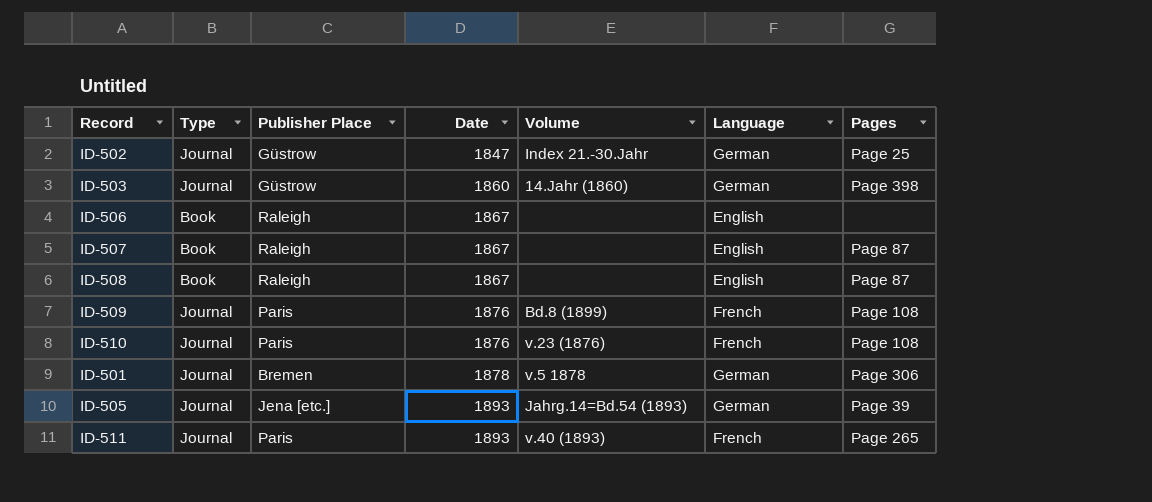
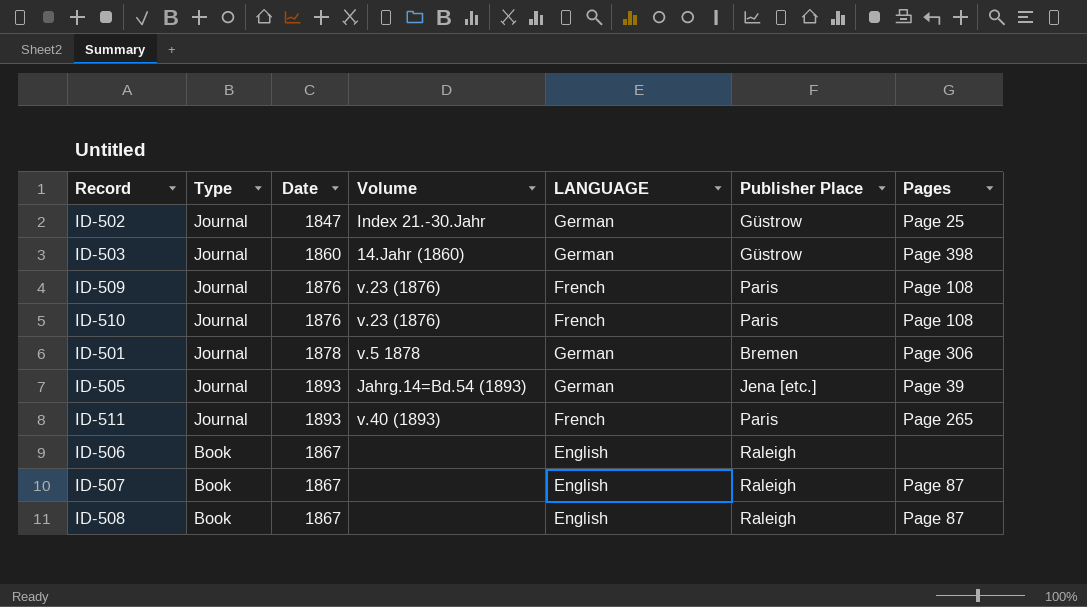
row order: Date ascending -> Type descending
column name: Language -> LANGUAGE
column Publisher Place | position: 3 -> 6
ID-509 | Volume: Bd.8 (1899) -> v.23 (1876)

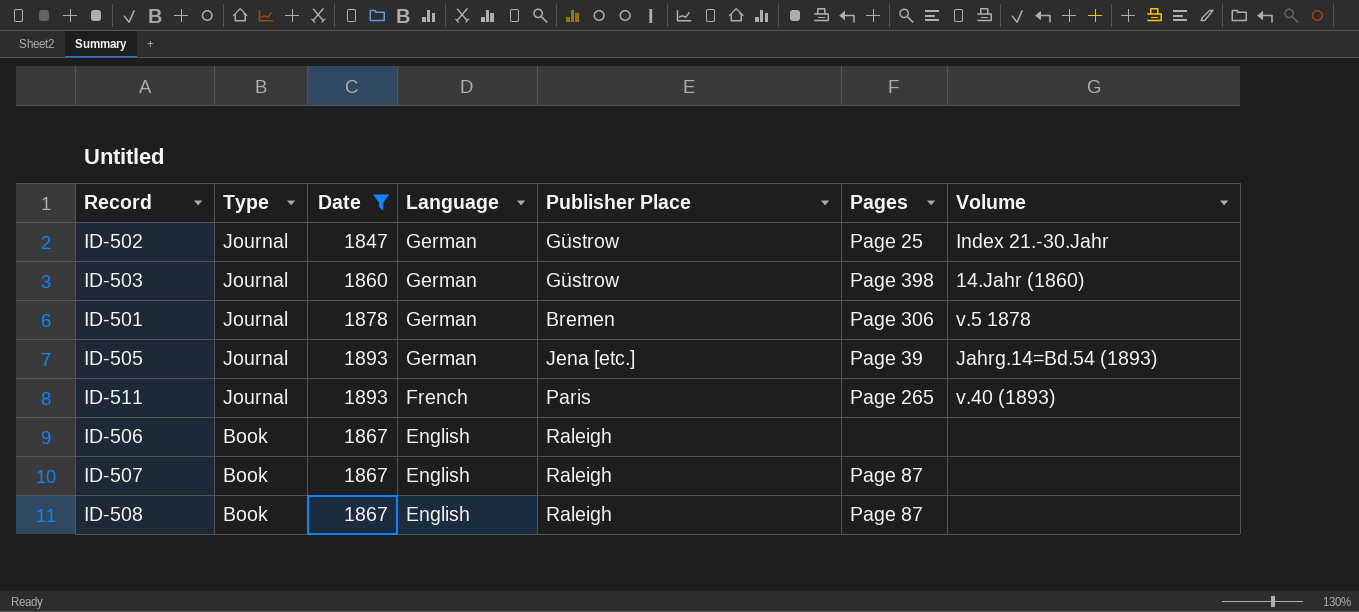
filter: none -> Date != 1876
column name: LANGUAGE -> Language
column Volume | position: 4 -> 7

